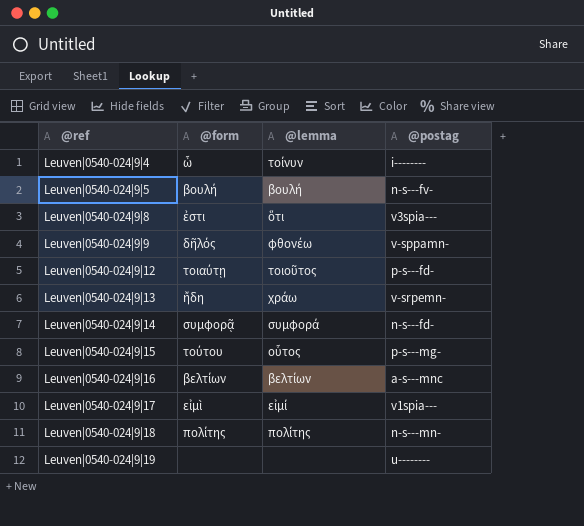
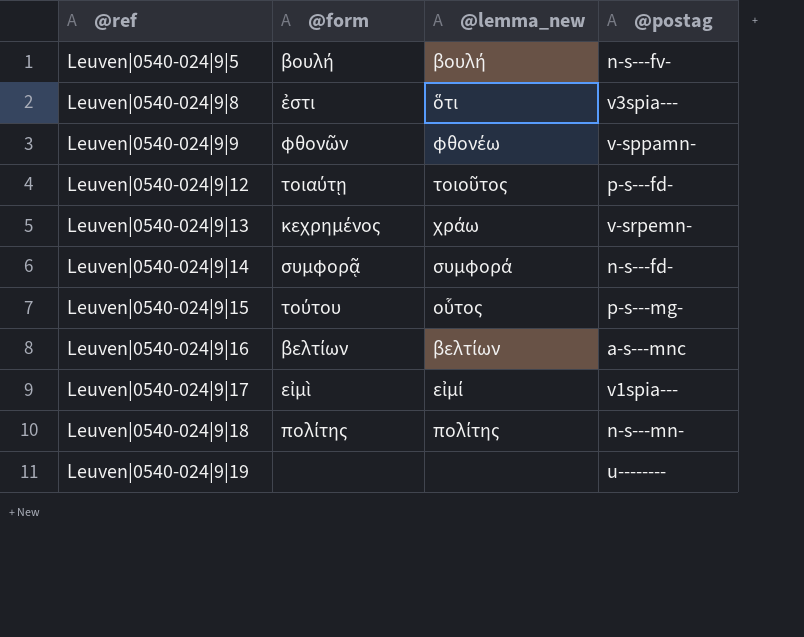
column name: @lemma -> @lemma_new
row Leuven|0540-024|9|4: ὦ | τοίνυν | i-------- -> none
Leuven|0540-024|9|9 | @form: δῆλός -> φθονῶν
Leuven|0540-024|9|13 | @form: ἤδη -> κεχρημένος

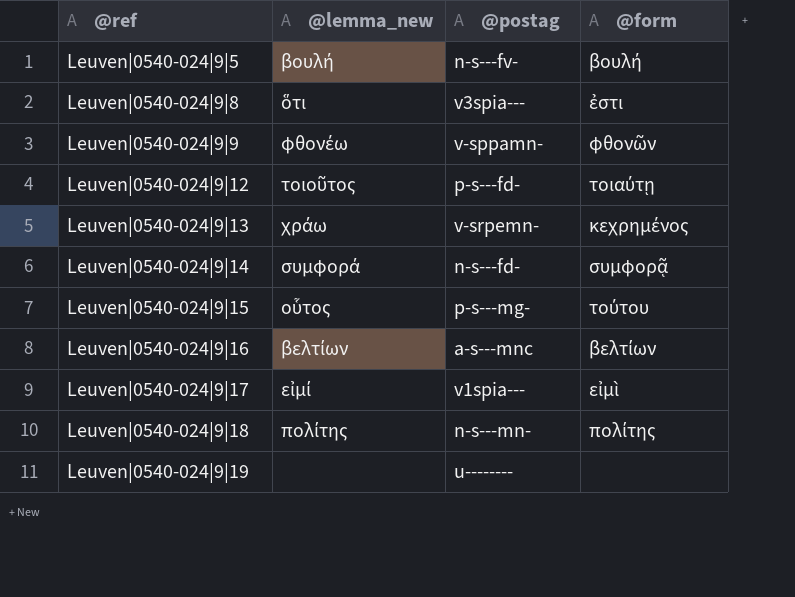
column @form | position: 2 -> 4

